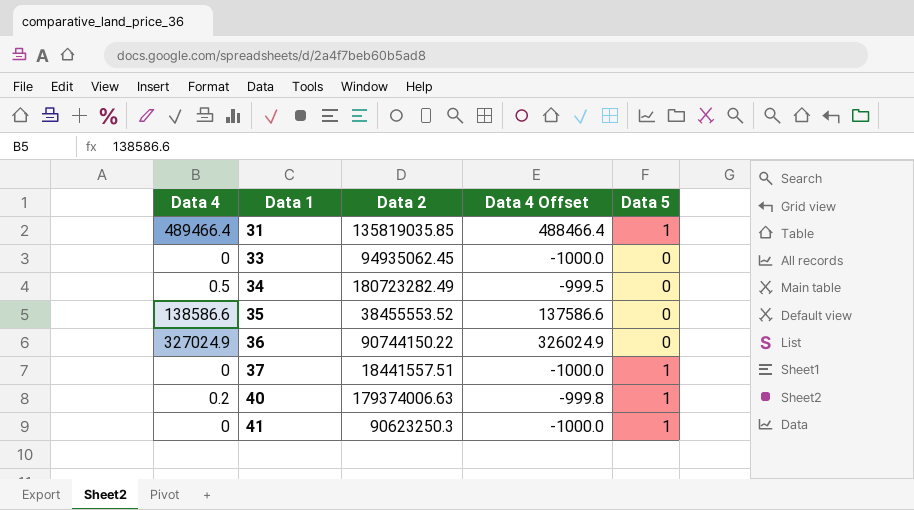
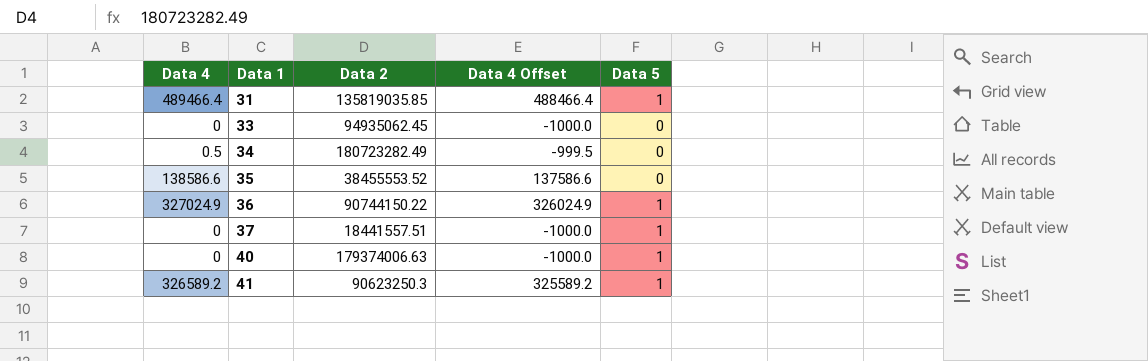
36 | Data 5: 0 -> 1
40 | Data 4: 0.2 -> 0
40 | Data 4 Offset: -999.8 -> -1000.0
41 | Data 4: 0 -> 326589.2
41 | Data 4 Offset: -1000.0 -> 325589.2

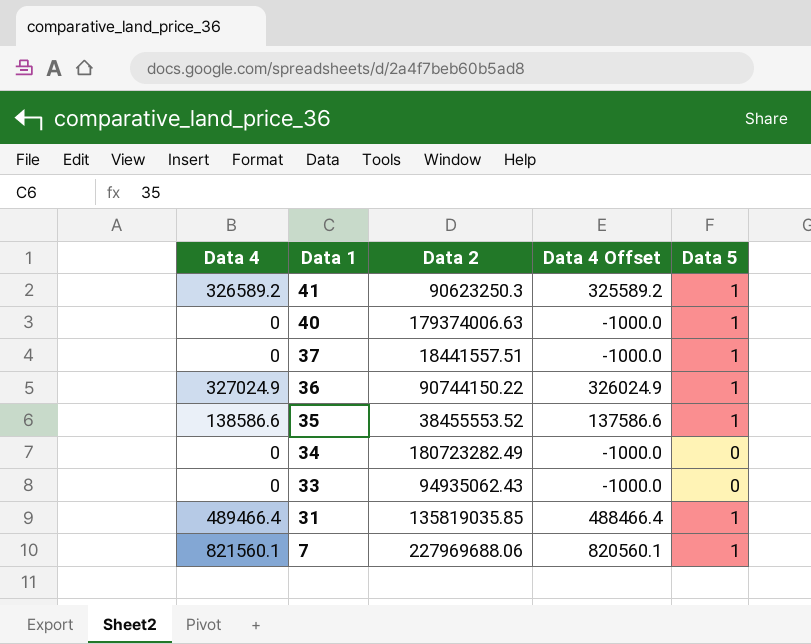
row order: Data 1 ascending -> Data 1 descending
35 | Data 5: 0 -> 1
34 | Data 4: 0.5 -> 0
34 | Data 4 Offset: -999.5 -> -1000.0
33 | Data 2: 94935062.45 -> 94935062.43
row 7: none -> 821560.1 | 227969688.06 | 820560.1 | 1

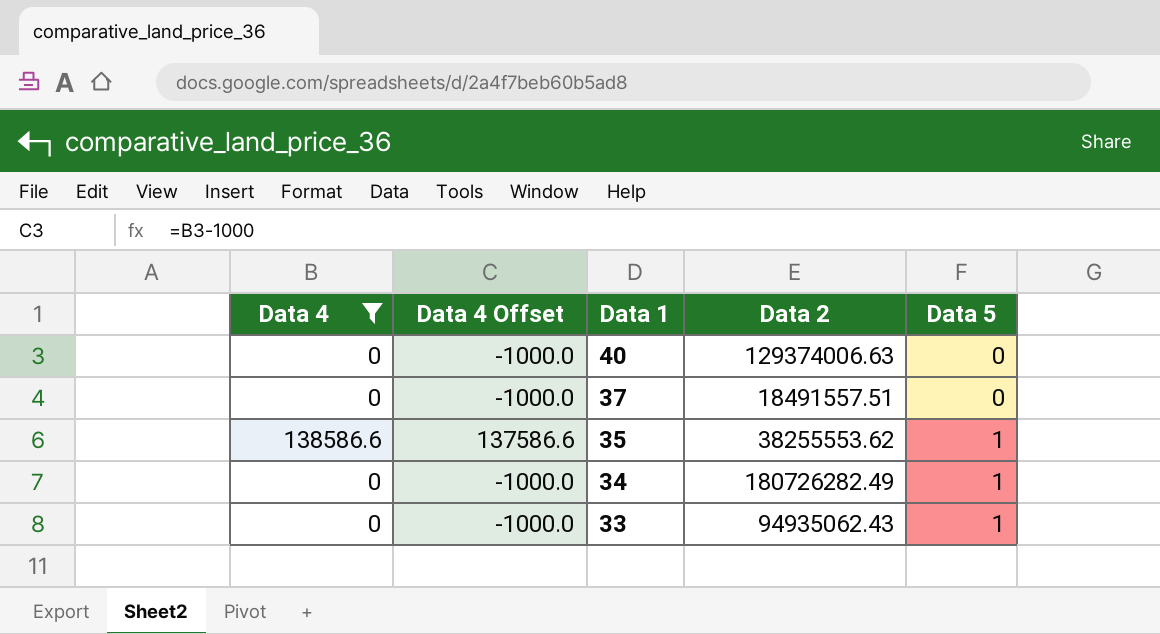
filter: none -> Data 4 <= 138586.6
column Data 4 Offset | position: 4 -> 2
40 | Data 2: 179374006.63 -> 129374006.63
40 | Data 5: 1 -> 0
37 | Data 2: 18441557.51 -> 18491557.51
37 | Data 5: 1 -> 0
35 | Data 2: 38455553.52 -> 38255553.62
34 | Data 2: 180723282.49 -> 180726282.49
34 | Data 5: 0 -> 1
33 | Data 5: 0 -> 1

